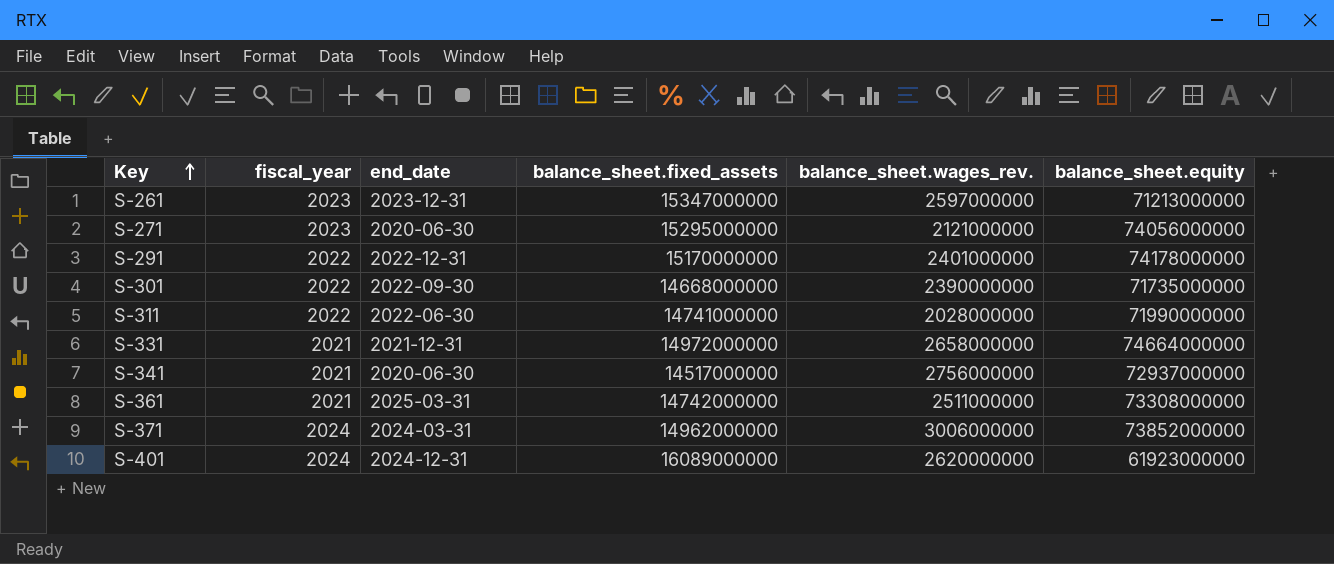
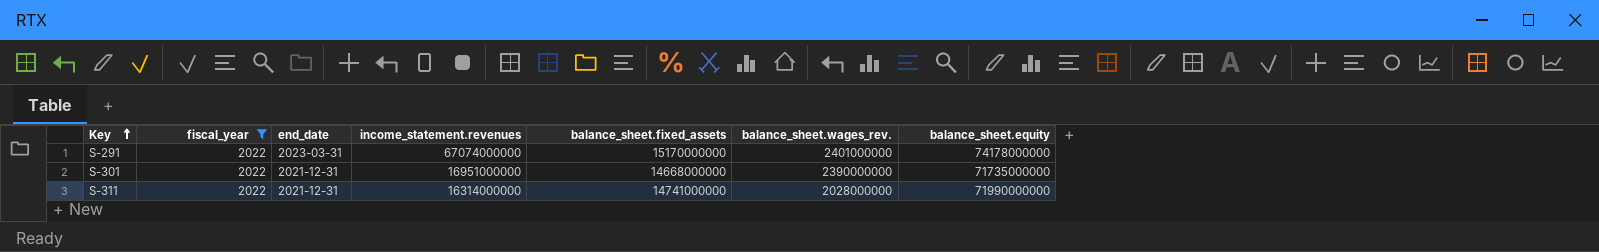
filter: none -> fiscal_year = 2022
column income_statement.revenues | position: none -> 4
S-291 | end_date: 2022-12-31 -> 2023-03-31
S-301 | end_date: 2022-09-30 -> 2021-12-31
S-311 | end_date: 2022-06-30 -> 2021-12-31

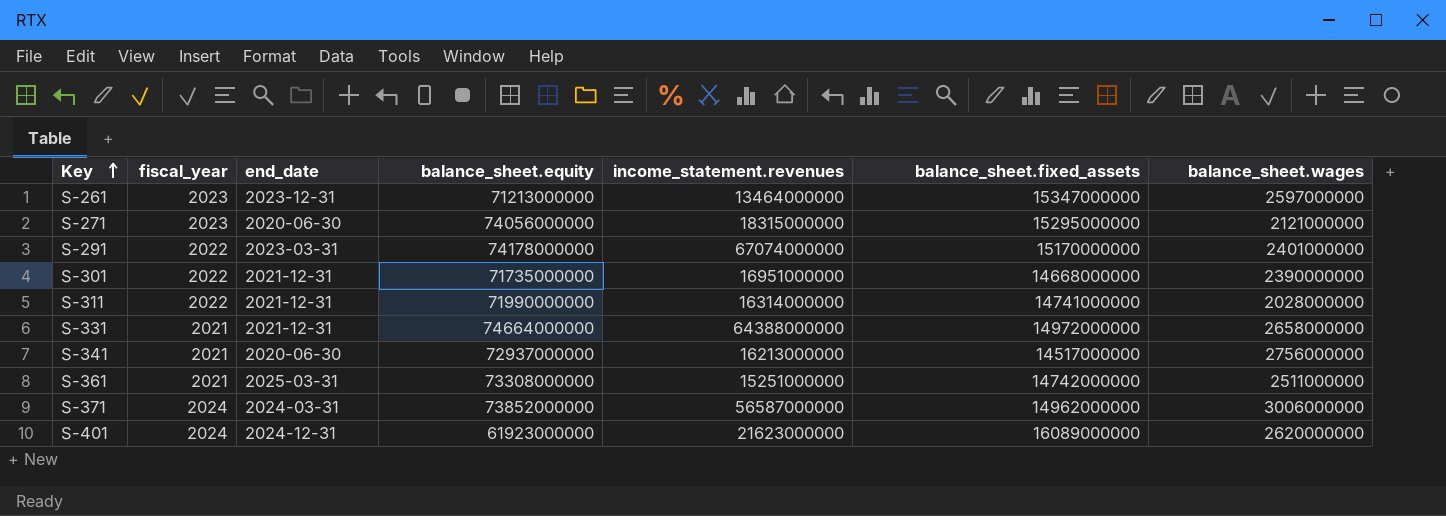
filter: fiscal_year = 2022 -> none
column balance_sheet.equity | position: 7 -> 4
column name: balance_sheet.wages_rev. -> balance_sheet.wages

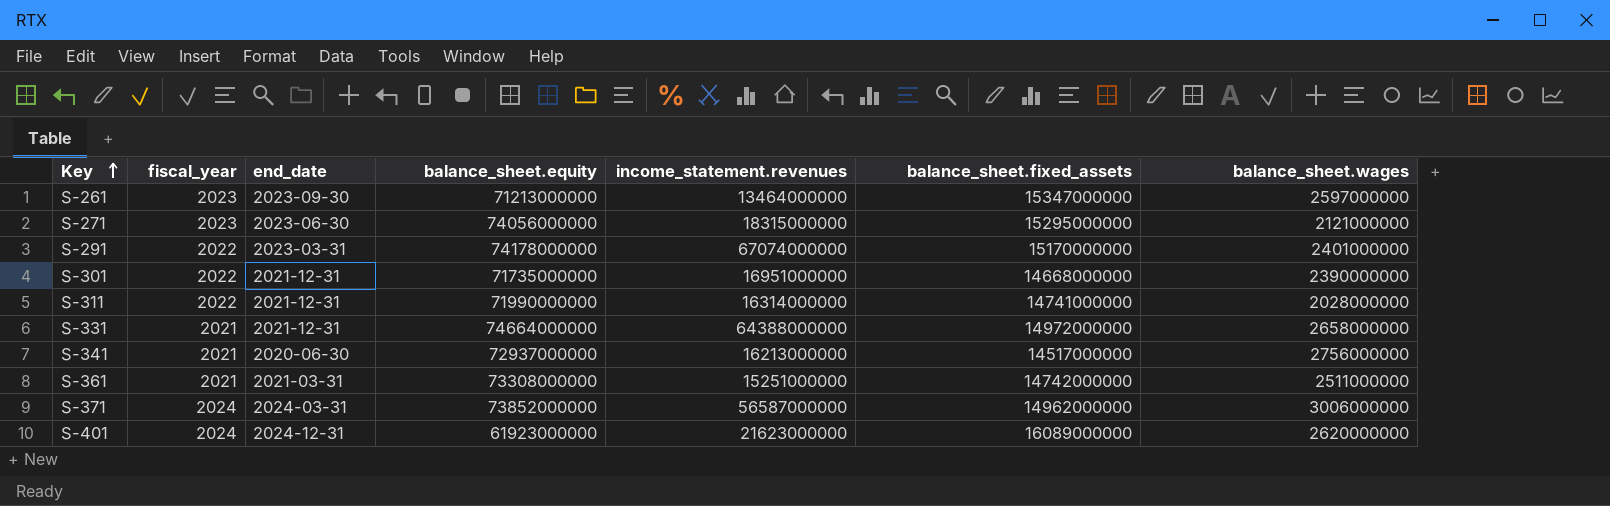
S-261 | end_date: 2023-12-31 -> 2023-09-30
S-271 | end_date: 2020-06-30 -> 2023-06-30
S-361 | end_date: 2025-03-31 -> 2021-03-31

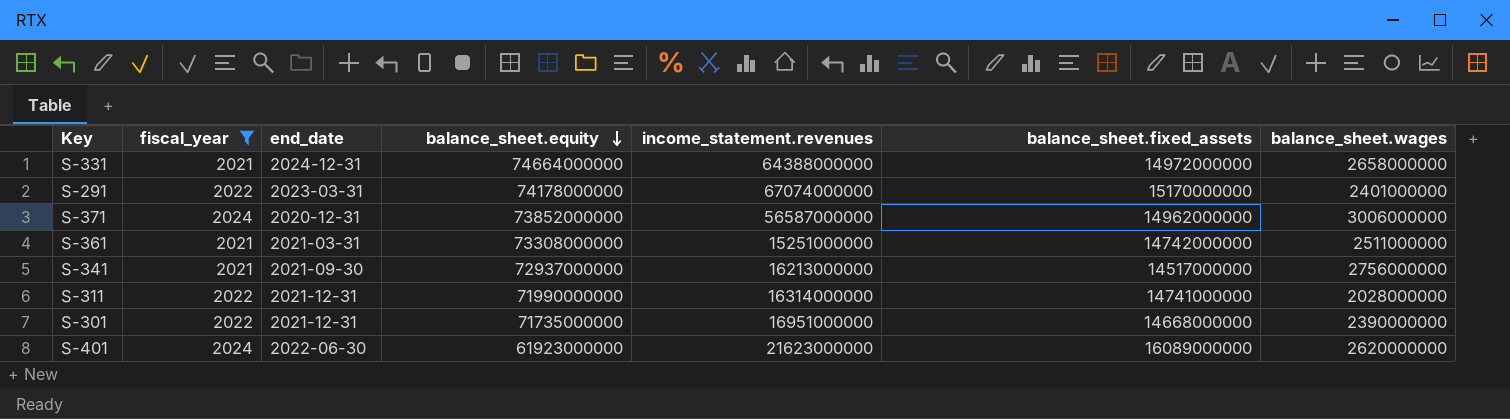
filter: none -> fiscal_year != 2023
row order: Key ascending -> balance_sheet.equity descending
S-331 | end_date: 2021-12-31 -> 2024-12-31
S-371 | end_date: 2024-03-31 -> 2020-12-31
S-341 | end_date: 2020-06-30 -> 2021-09-30
S-401 | end_date: 2024-12-31 -> 2022-06-30

